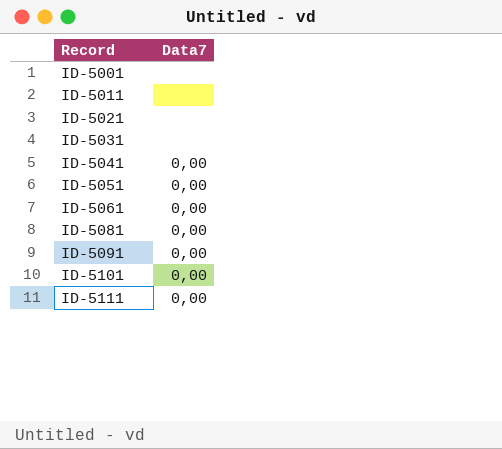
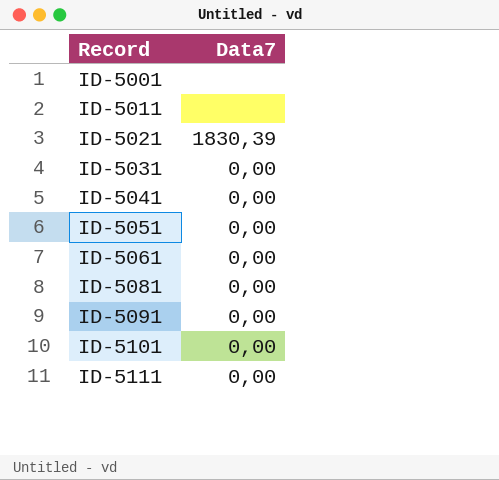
ID-5021 | Data7: none -> 1830,39
ID-5031 | Data7: none -> 0,00

